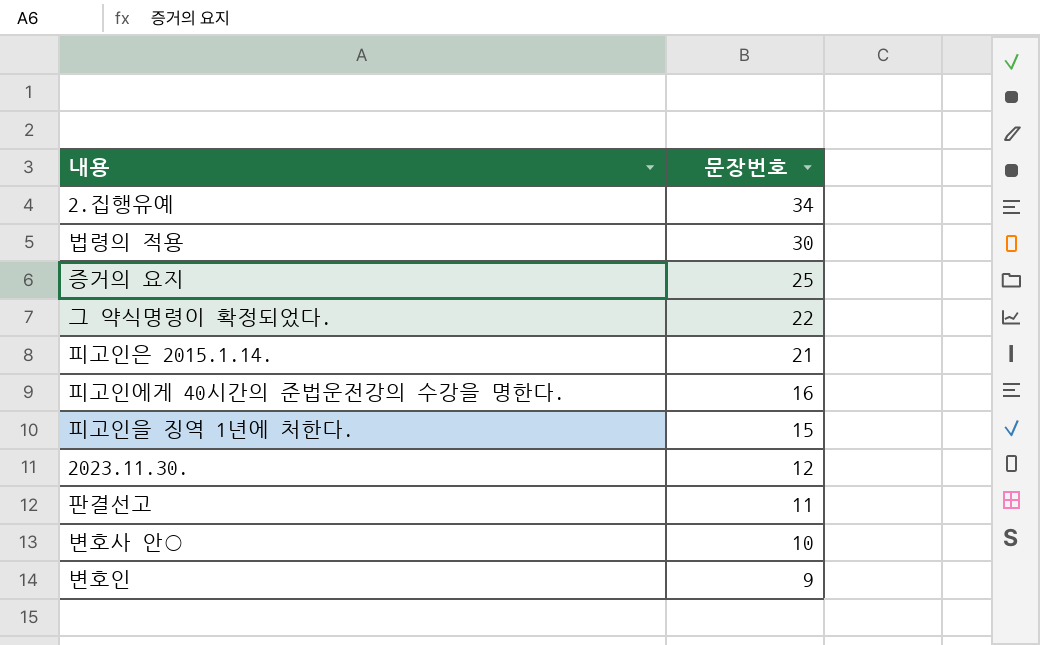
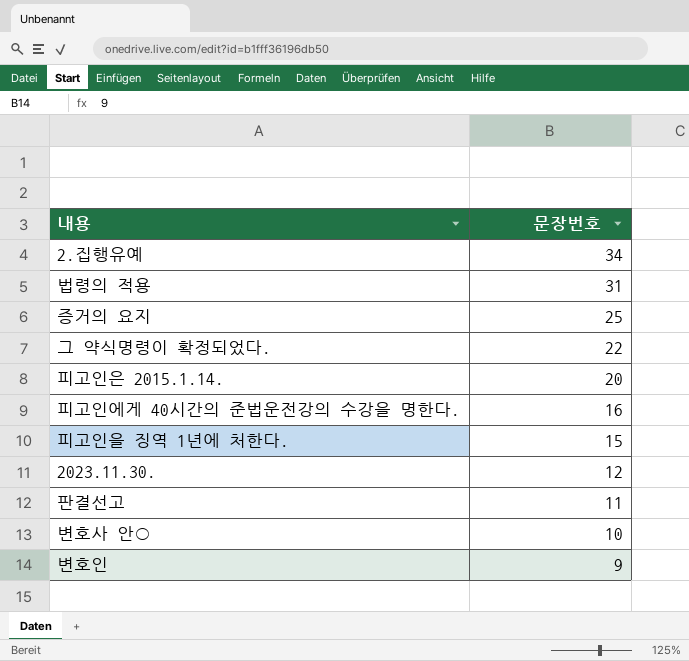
법령의 적용 | 문장번호: 30 -> 31
피고인은 2015.1.14. | 문장번호: 21 -> 20

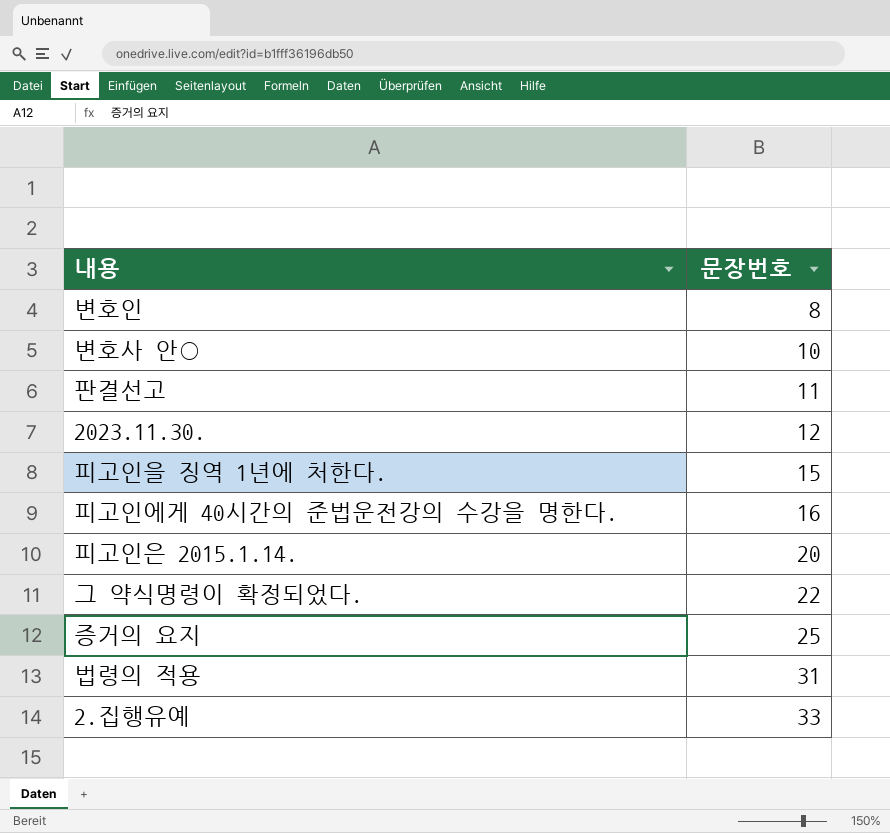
row order: 문장번호 descending -> 문장번호 ascending
변호인 | 문장번호: 9 -> 8
2.집행유예 | 문장번호: 34 -> 33

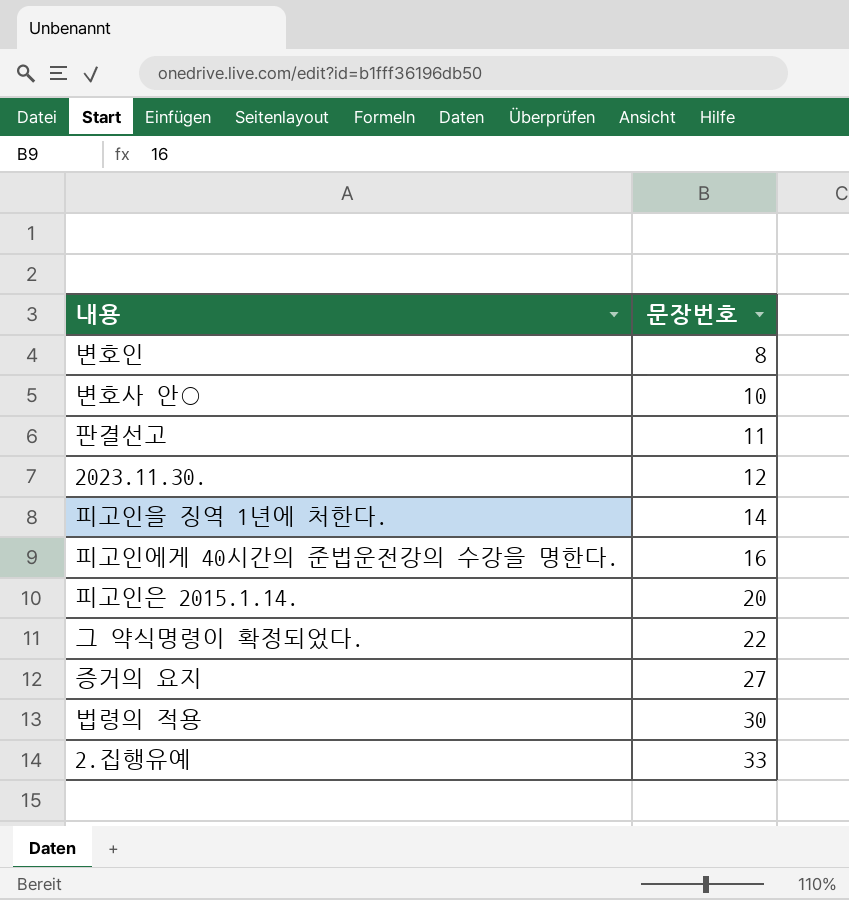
피고인을 징역 1년에 처한다. | 문장번호: 15 -> 14
증거의 요지 | 문장번호: 25 -> 27
법령의 적용 | 문장번호: 31 -> 30

